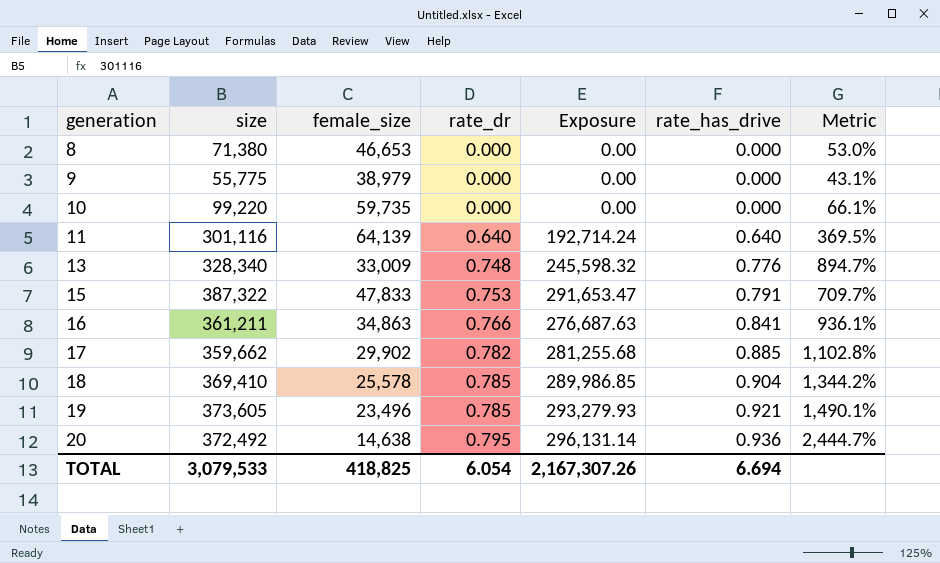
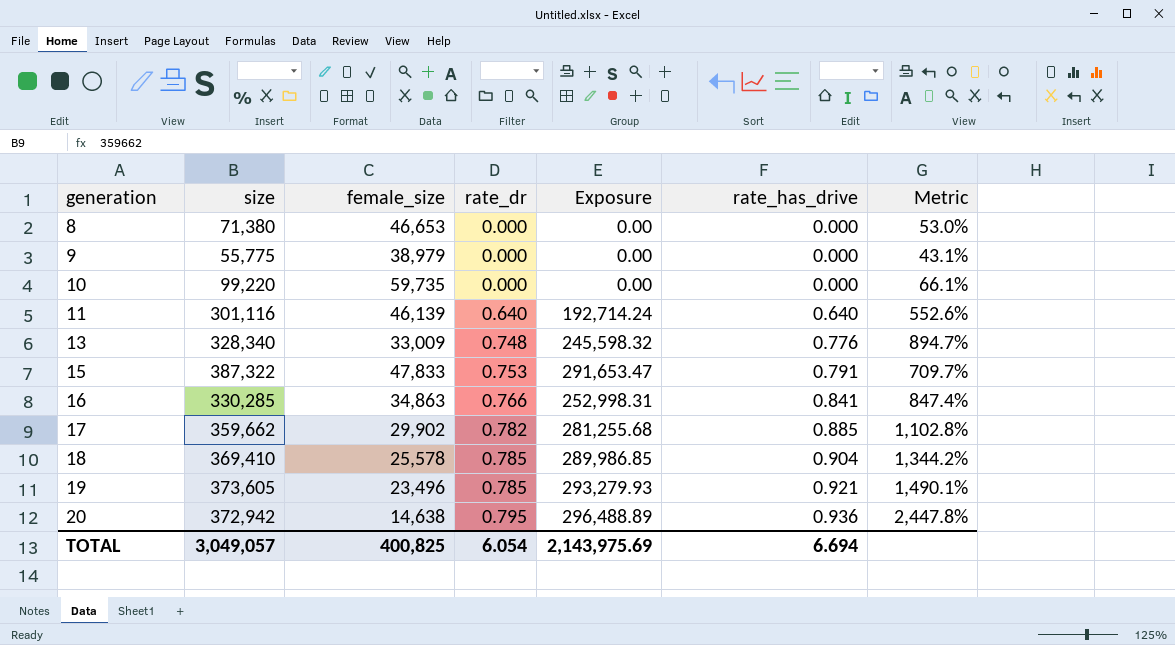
11 | female_size: 64,139 -> 46,139
11 | Metric: 369.5% -> 552.6%
16 | size: 361,211 -> 330,285
16 | Exposure: 276,687.63 -> 252,998.31
16 | Metric: 936.1% -> 847.4%
20 | size: 372,492 -> 372,942
20 | Exposure: 296,131.14 -> 296,488.89
20 | Metric: 2,444.7% -> 2,447.8%
TOTAL | size: 3,079,533 -> 3,049,057
TOTAL | female_size: 418,825 -> 400,825
TOTAL | Exposure: 2,167,307.26 -> 2,143,975.69

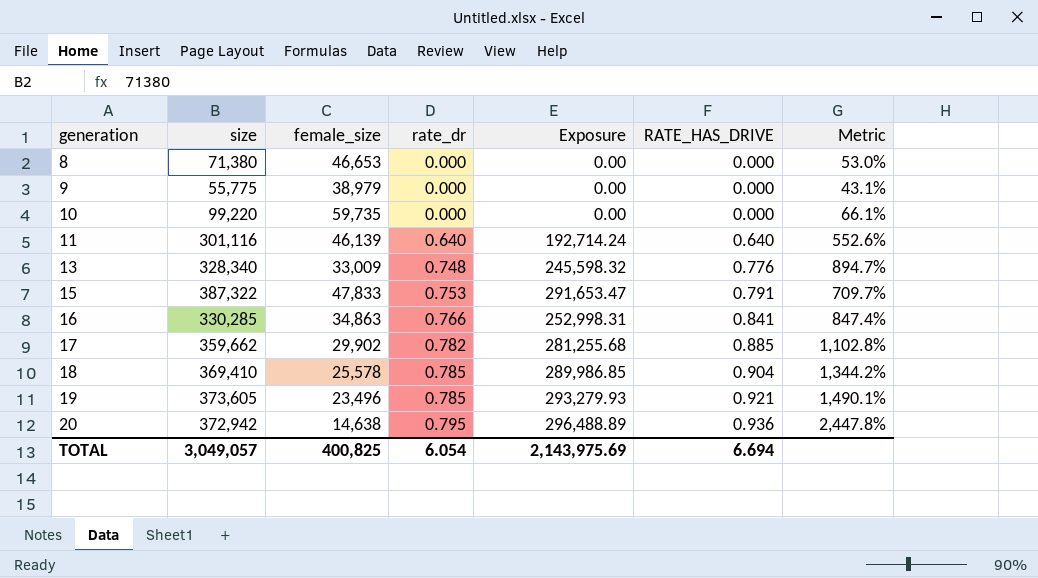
column name: rate_has_drive -> RATE_HAS_DRIVE

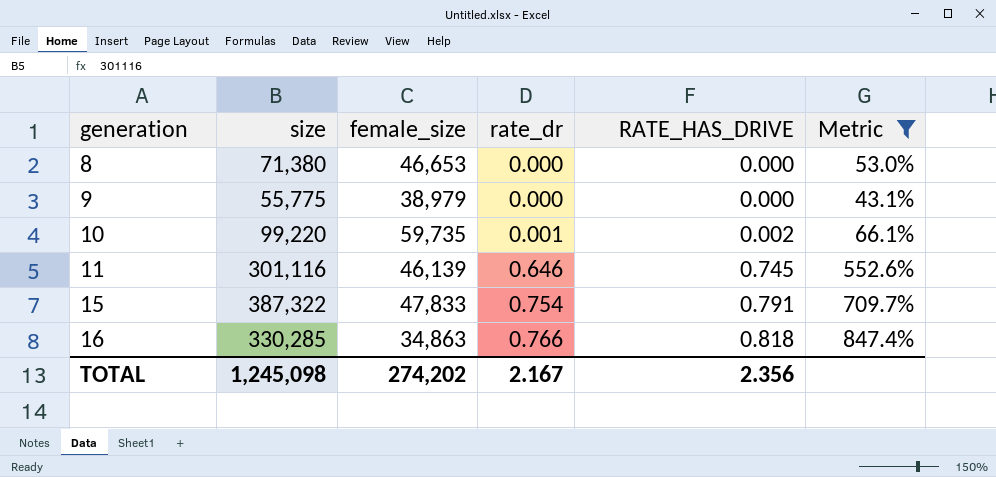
filter: none -> Metric <= 847.4%
column Exposure | formula: [size] * [rate_dr] -> none
10 | rate_dr: 0.000 -> 0.001
10 | RATE_HAS_DRIVE: 0.000 -> 0.002
11 | rate_dr: 0.640 -> 0.646
11 | RATE_HAS_DRIVE: 0.640 -> 0.745
15 | rate_dr: 0.753 -> 0.754
16 | RATE_HAS_DRIVE: 0.841 -> 0.818
TOTAL | size: 3,049,057 -> 1,245,098
TOTAL | female_size: 400,825 -> 274,202
TOTAL | rate_dr: 6.054 -> 2.167
TOTAL | RATE_HAS_DRIVE: 6.694 -> 2.356

